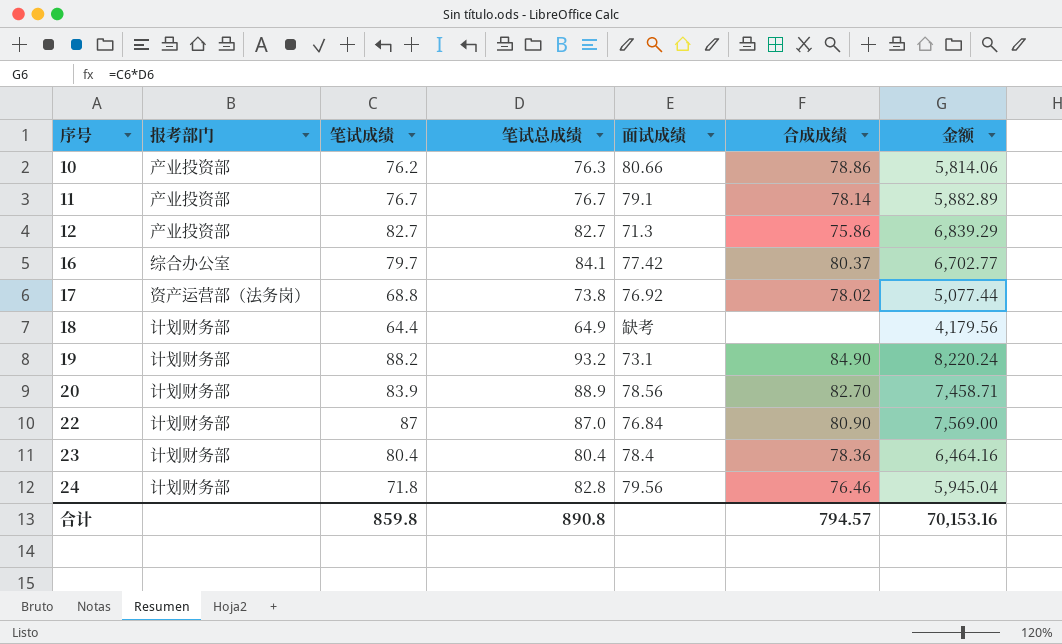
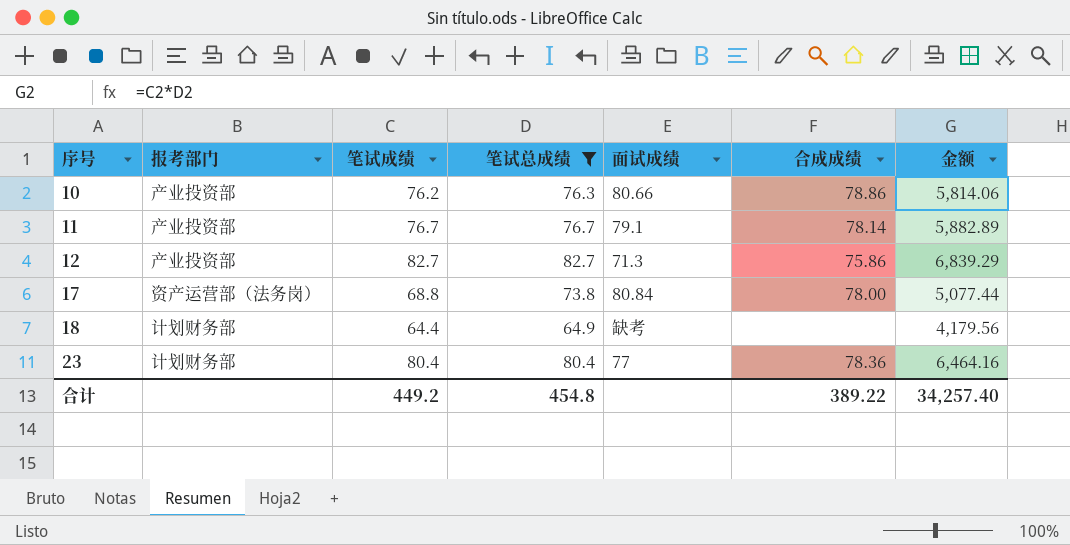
filter: none -> 笔试总成绩 <= 82.7
17 | 面试成绩: 76.92 -> 80.84
17 | 合成成绩: 78.02 -> 78.00
23 | 面试成绩: 78.4 -> 77
合计 | 笔试成绩: 859.8 -> 449.2
合计 | 笔试总成绩: 890.8 -> 454.8
合计 | 合成成绩: 794.57 -> 389.22
合计 | 金额: 70,153.16 -> 34,257.40

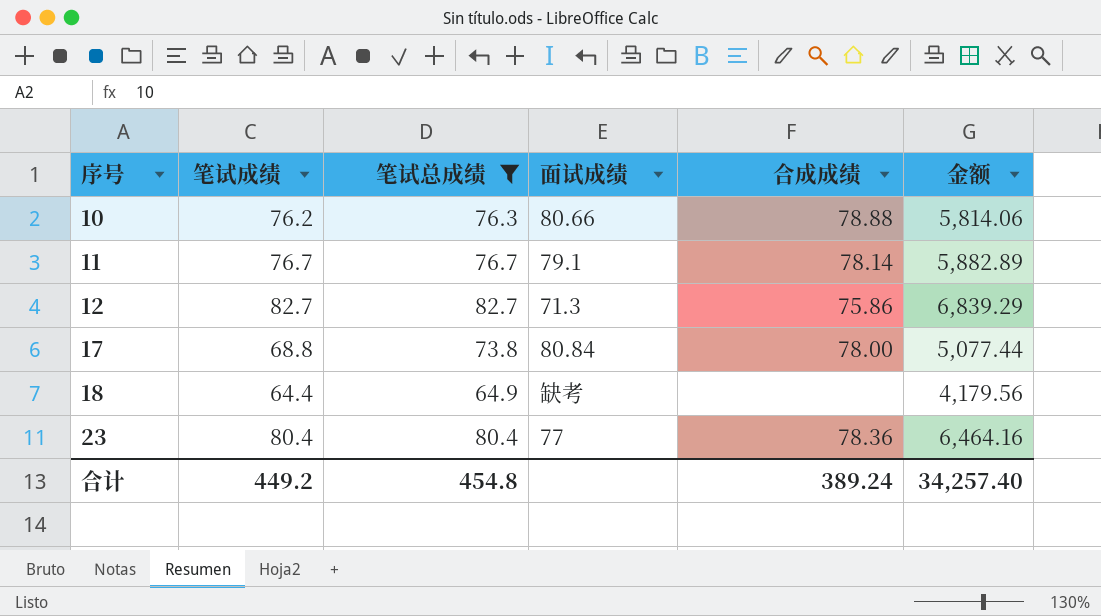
column 报考部门 | position: 2 -> none
10 | 合成成绩: 78.86 -> 78.88
合计 | 合成成绩: 389.22 -> 389.24

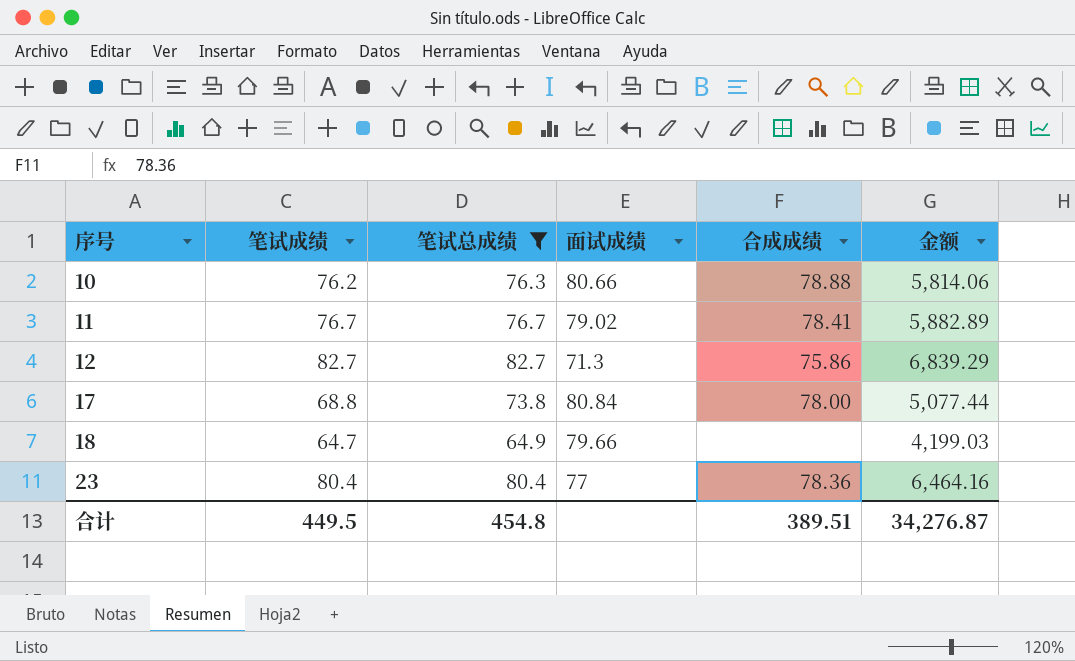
11 | 面试成绩: 79.1 -> 79.02
11 | 合成成绩: 78.14 -> 78.41
18 | 笔试成绩: 64.4 -> 64.7
18 | 面试成绩: 缺考 -> 79.66
18 | 金额: 4,179.56 -> 4,199.03
合计 | 笔试成绩: 449.2 -> 449.5
合计 | 合成成绩: 389.24 -> 389.51
合计 | 金额: 34,257.40 -> 34,276.87

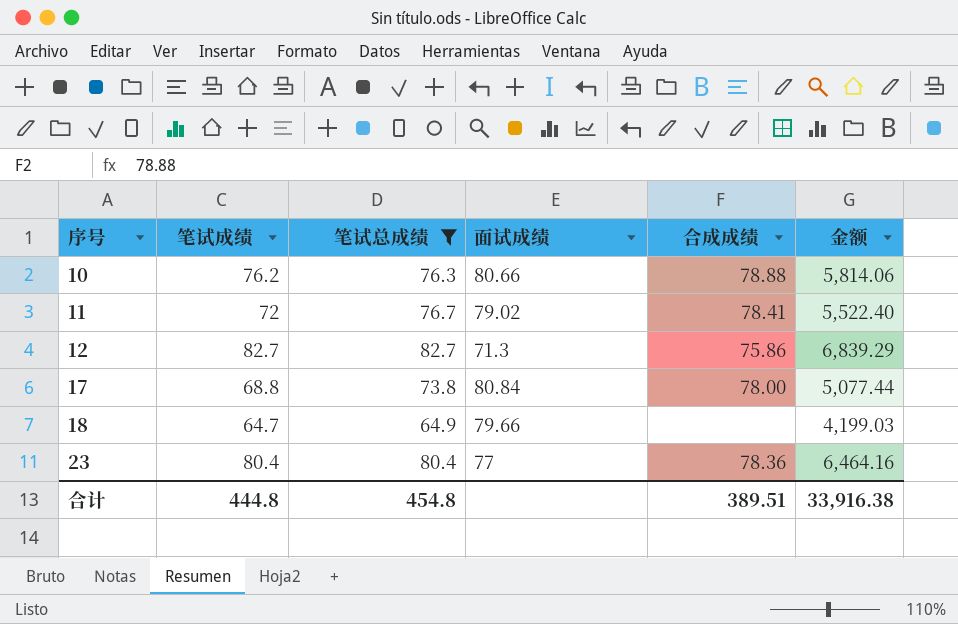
11 | 笔试成绩: 76.7 -> 72
11 | 金额: 5,882.89 -> 5,522.40
合计 | 笔试成绩: 449.5 -> 444.8
合计 | 金额: 34,276.87 -> 33,916.38

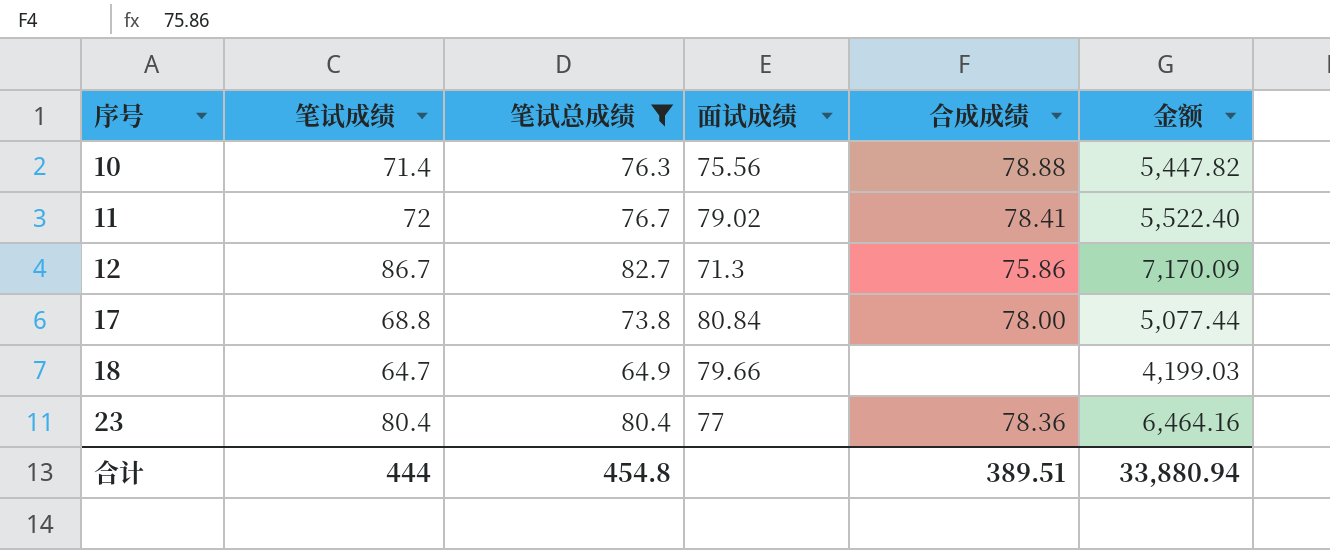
10 | 笔试成绩: 76.2 -> 71.4
10 | 面试成绩: 80.66 -> 75.56
10 | 金额: 5,814.06 -> 5,447.82
12 | 笔试成绩: 82.7 -> 86.7
12 | 金额: 6,839.29 -> 7,170.09
合计 | 笔试成绩: 444.8 -> 444
合计 | 金额: 33,916.38 -> 33,880.94

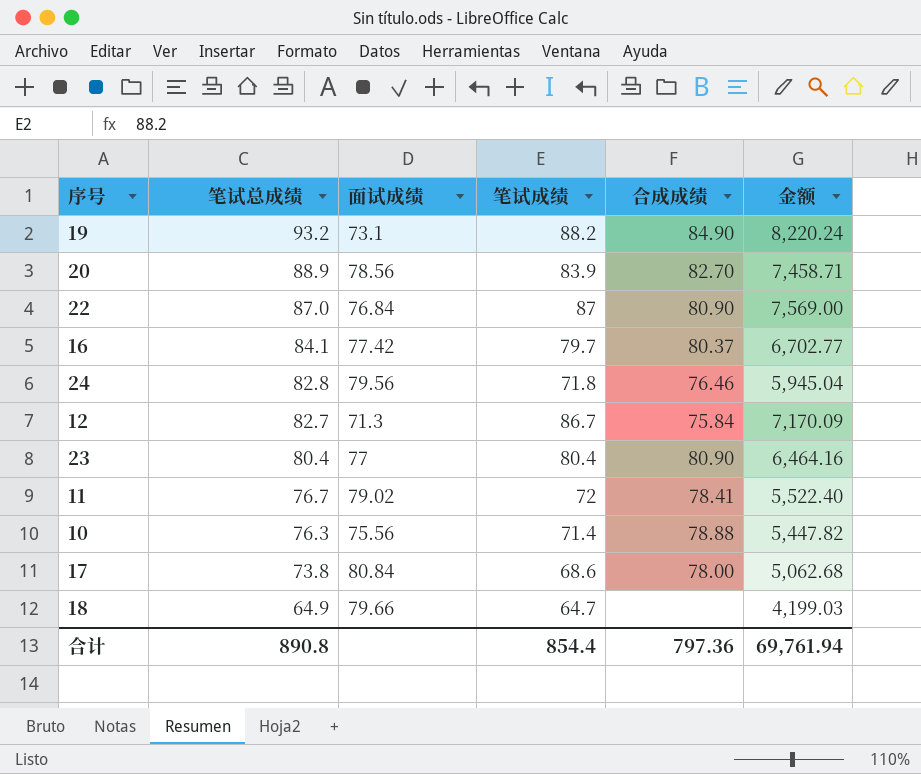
filter: 笔试总成绩 <= 82.7 -> none
row order: 序号 ascending -> 笔试总成绩 descending
column 笔试成绩 | position: 2 -> 4
12 | 合成成绩: 75.86 -> 75.84
23 | 合成成绩: 78.36 -> 80.90
17 | 笔试成绩: 68.8 -> 68.6
17 | 金额: 5,077.44 -> 5,062.68
合计 | 笔试总成绩: 454.8 -> 890.8
合计 | 笔试成绩: 444 -> 854.4
合计 | 合成成绩: 389.51 -> 797.36
合计 | 金额: 33,880.94 -> 69,761.94

